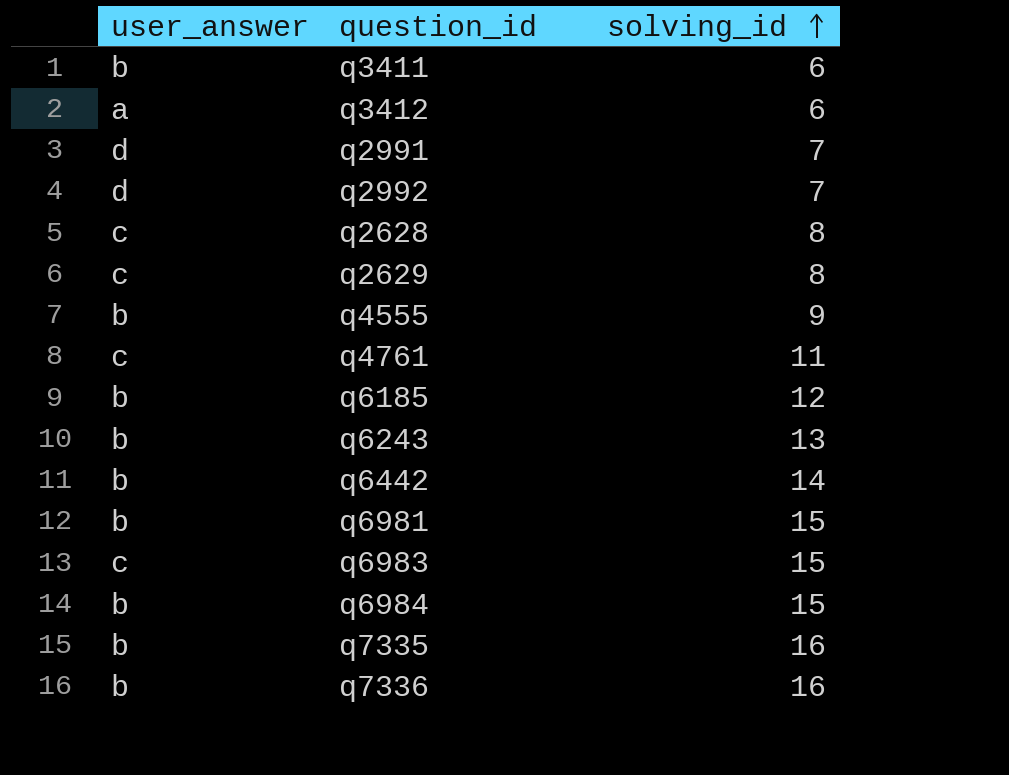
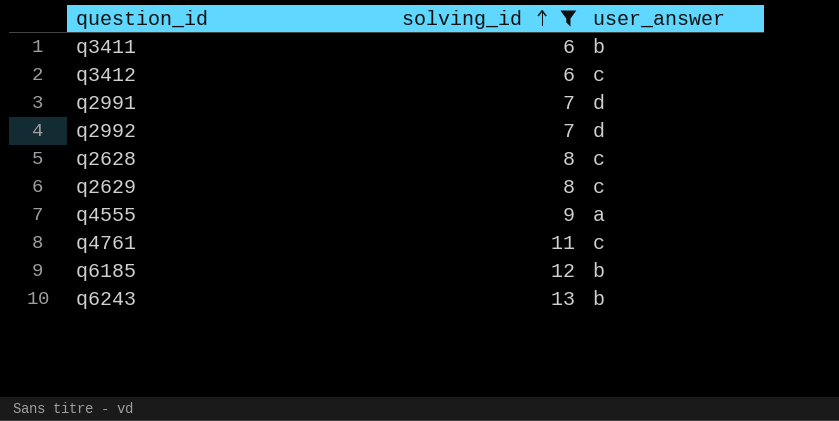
filter: none -> solving_id <= 13
column user_answer | position: 1 -> 3
q3412 | user_answer: a -> c
q4555 | user_answer: b -> a

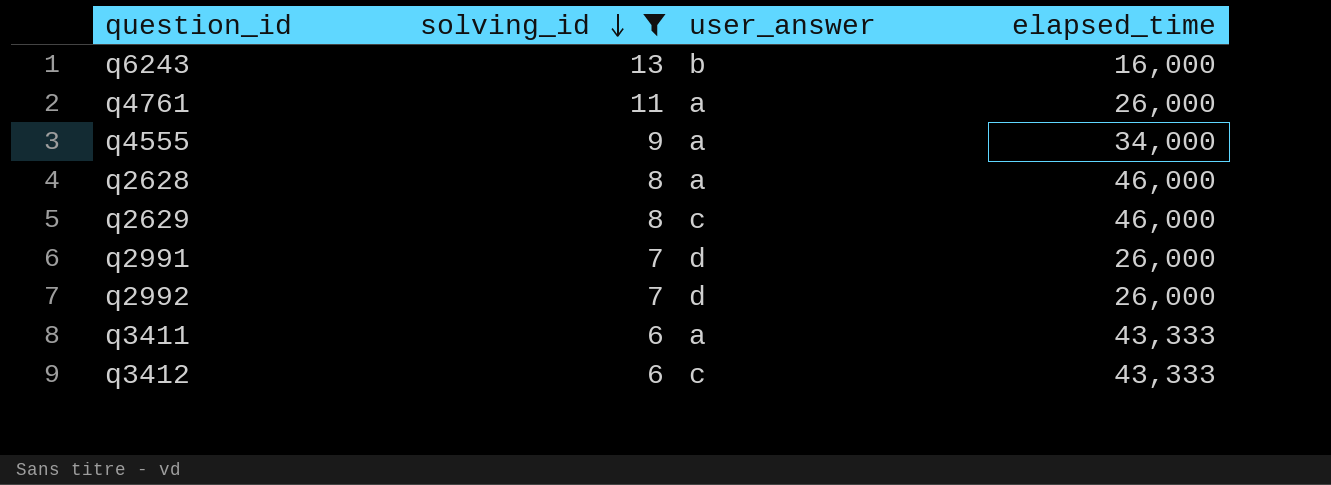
row order: solving_id ascending -> solving_id descending
column elapsed_time | position: none -> 4
row q6185: 12 | b -> none
q4761 | user_answer: c -> a
q2628 | user_answer: c -> a
q3411 | user_answer: b -> a

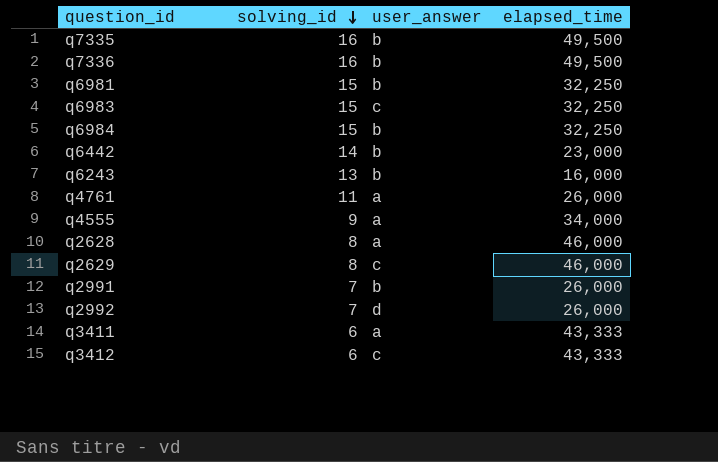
filter: solving_id <= 13 -> none
q2991 | user_answer: d -> b

